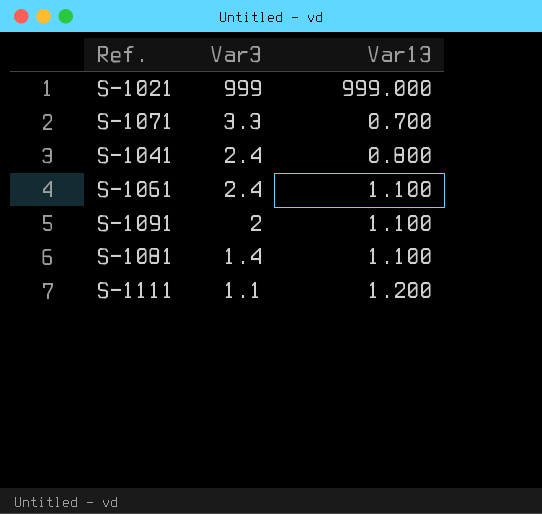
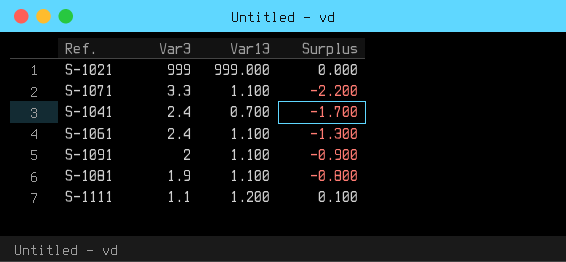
column Surplus | formula: none -> [Var13] - [Var3]
S-1071 | Var13: 0.700 -> 1.100
S-1041 | Var13: 0.800 -> 0.700
S-1081 | Var3: 1.4 -> 1.9

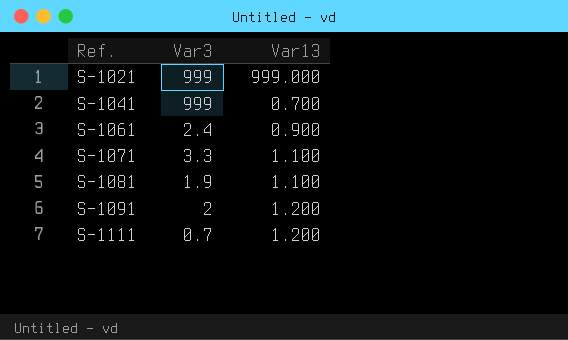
row order: Var3 descending -> Ref. ascending
column Surplus | formula: [Var13] - [Var3] -> none
S-1041 | Var3: 2.4 -> 999
S-1061 | Var13: 1.100 -> 0.900
S-1091 | Var13: 1.100 -> 1.200
S-1111 | Var3: 1.1 -> 0.7

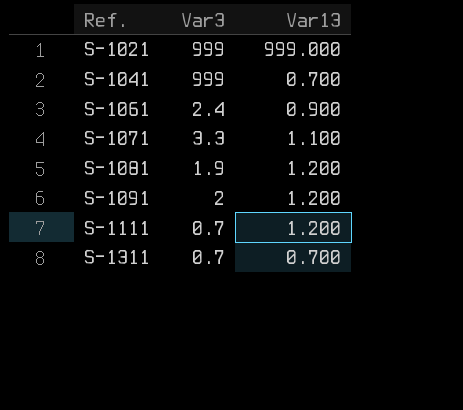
S-1081 | Var13: 1.100 -> 1.200
row S-1311: none -> 0.7 | 0.700

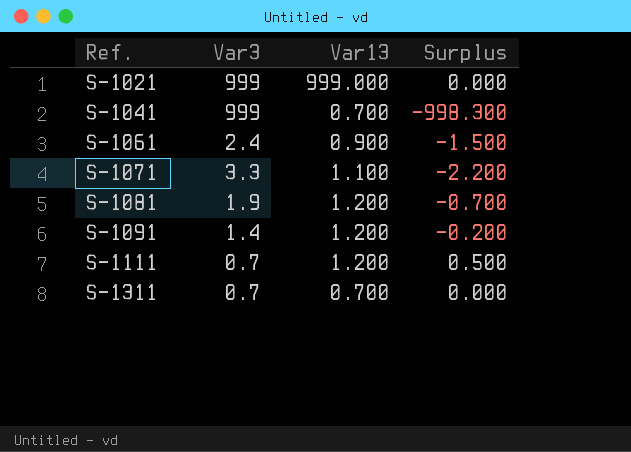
column Surplus | formula: none -> [Var13] - [Var3]
S-1091 | Var3: 2 -> 1.4

